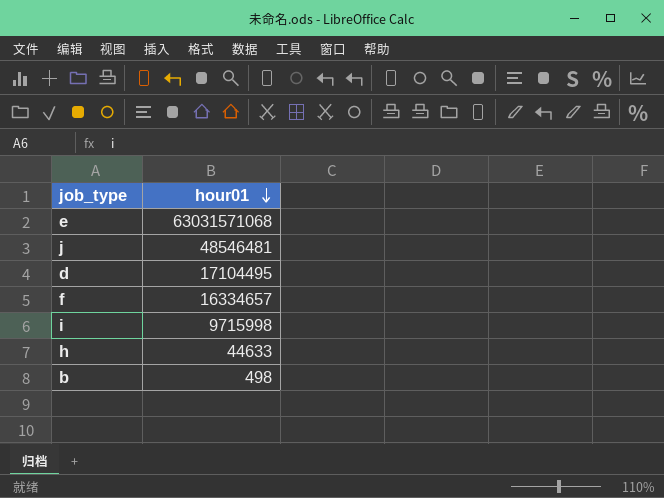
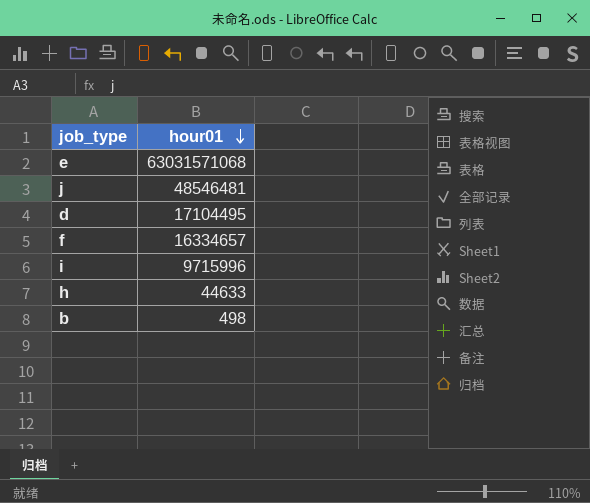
i | hour01: 9715998 -> 9715996

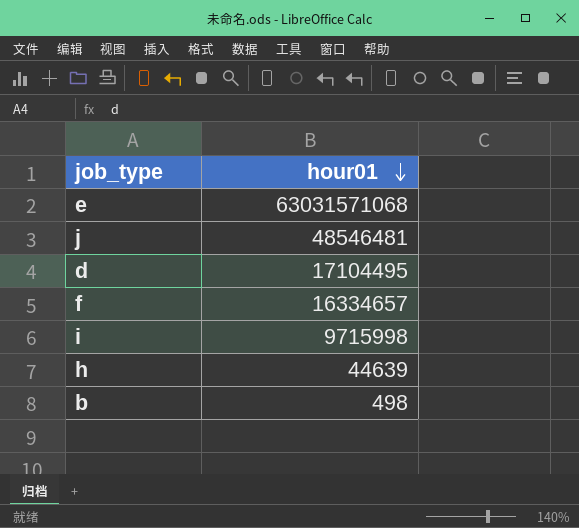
i | hour01: 9715996 -> 9715998
h | hour01: 44633 -> 44639

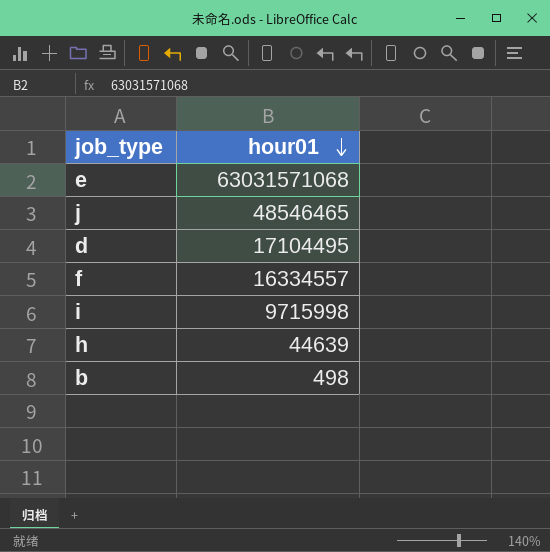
j | hour01: 48546481 -> 48546465
f | hour01: 16334657 -> 16334557

